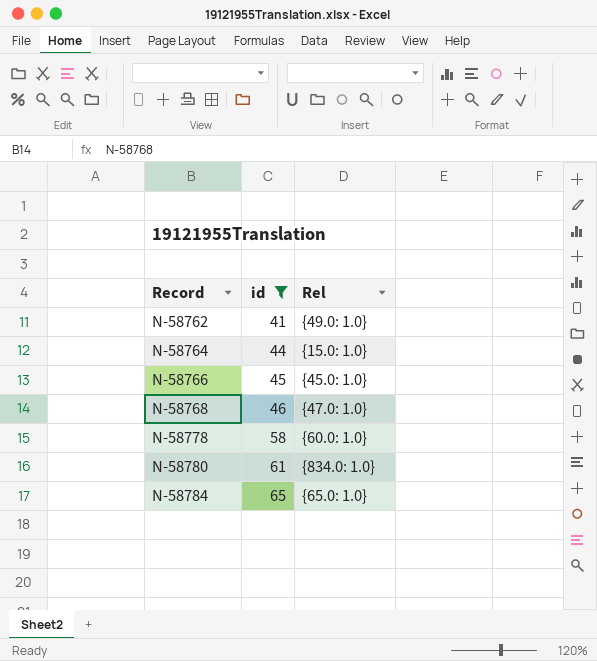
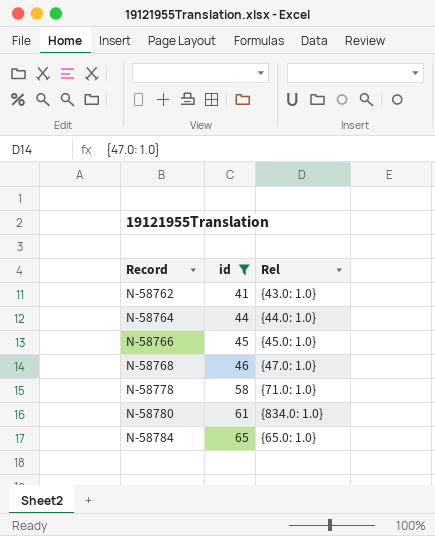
N-58762 | Rel: {49.0: 1.0} -> {43.0: 1.0}
N-58764 | Rel: {15.0: 1.0} -> {44.0: 1.0}
N-58778 | Rel: {60.0: 1.0} -> {71.0: 1.0}

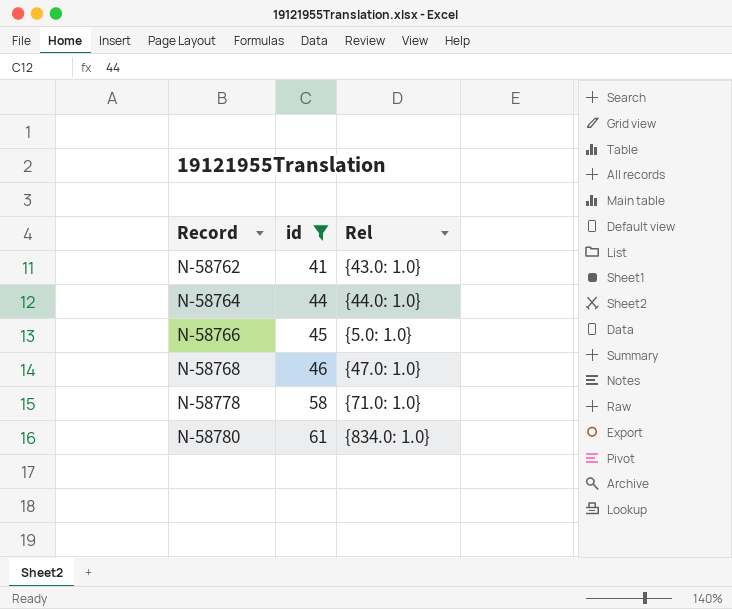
row N-58784: 65 | {65.0: 1.0} -> none
N-58766 | Rel: {45.0: 1.0} -> {5.0: 1.0}

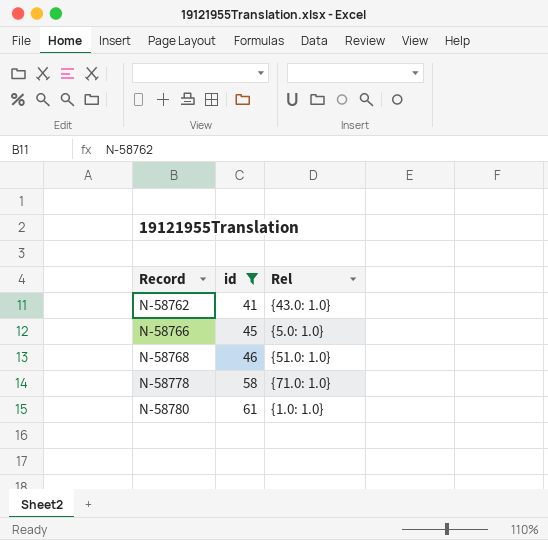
row N-58764: 44 | {44.0: 1.0} -> none
N-58768 | Rel: {47.0: 1.0} -> {51.0: 1.0}
N-58780 | Rel: {834.0: 1.0} -> {1.0: 1.0}

